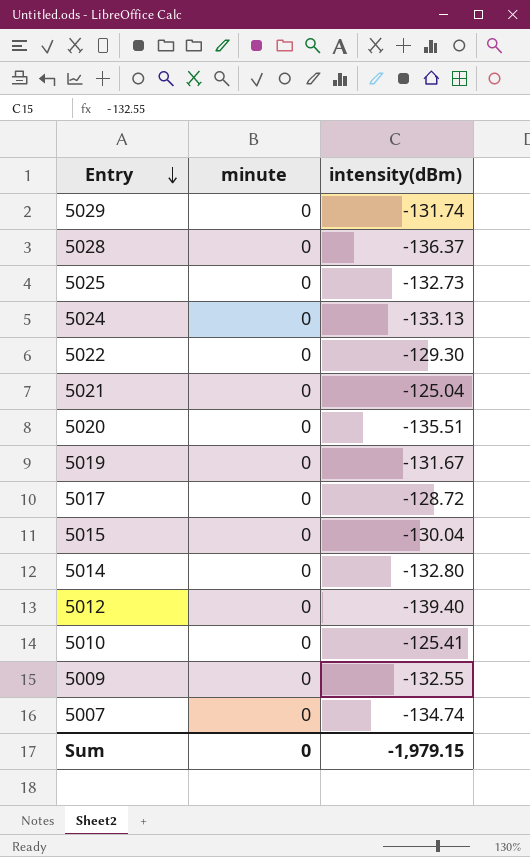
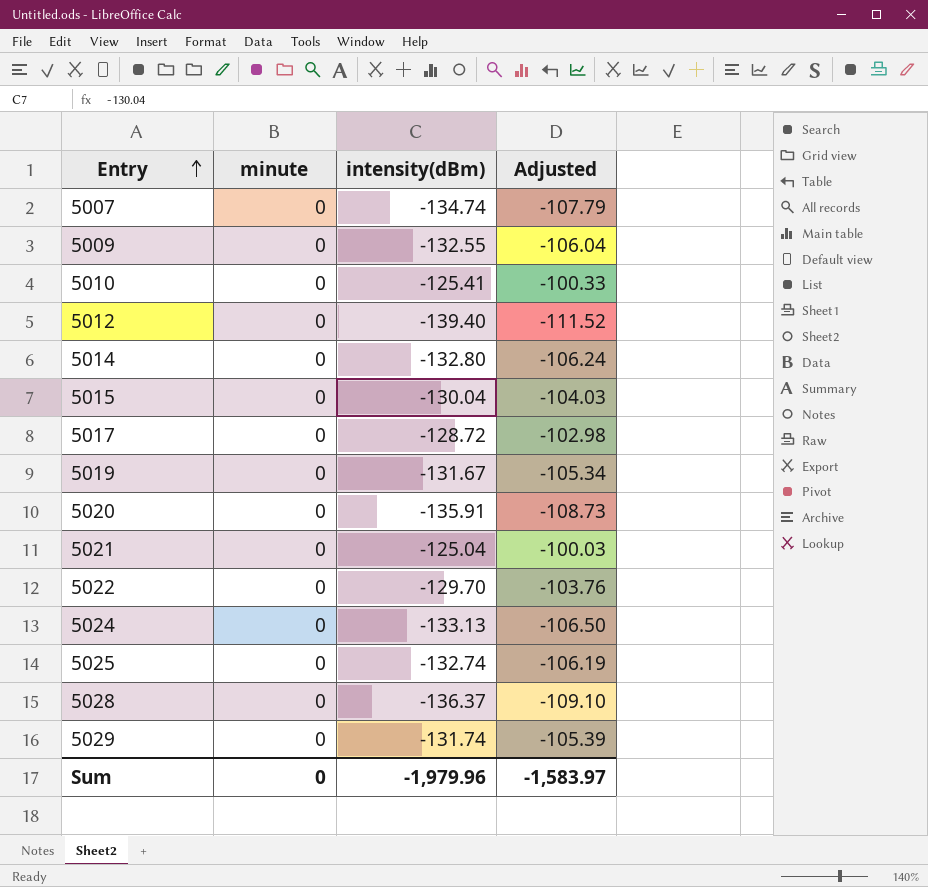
row order: Entry descending -> Entry ascending
column Adjusted | formula: none -> [intensity(dBm)] * 0.8
5020 | intensity(dBm): -135.51 -> -135.91
5022 | intensity(dBm): -129.30 -> -129.70
5025 | intensity(dBm): -132.73 -> -132.74
Sum | intensity(dBm): -1,979.15 -> -1,979.96

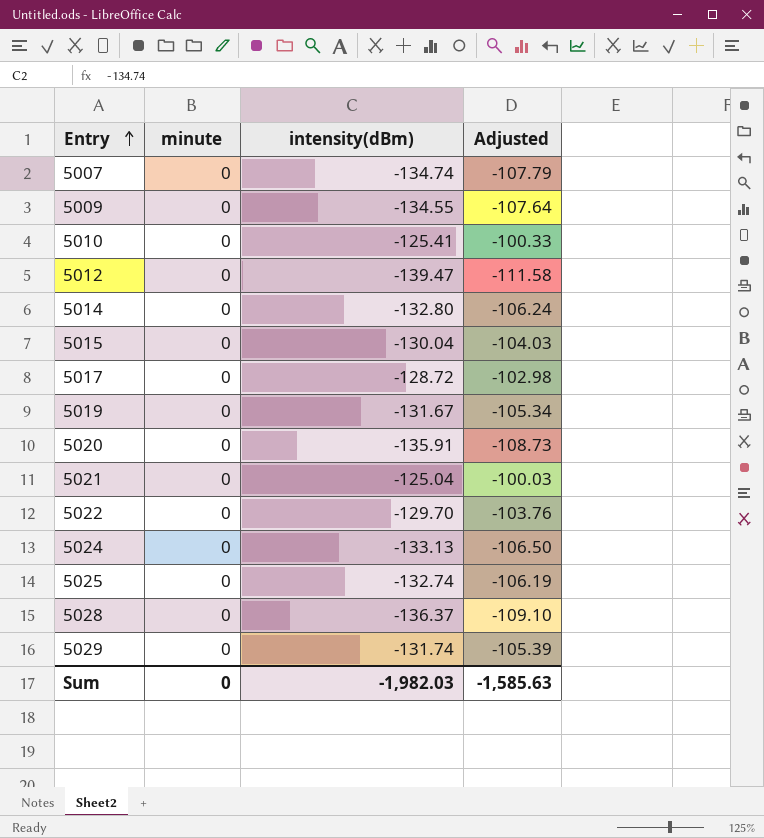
5009 | intensity(dBm): -132.55 -> -134.55
5009 | Adjusted: -106.04 -> -107.64
5012 | intensity(dBm): -139.40 -> -139.47
5012 | Adjusted: -111.52 -> -111.58
Sum | intensity(dBm): -1,979.96 -> -1,982.03
Sum | Adjusted: -1,583.97 -> -1,585.63

